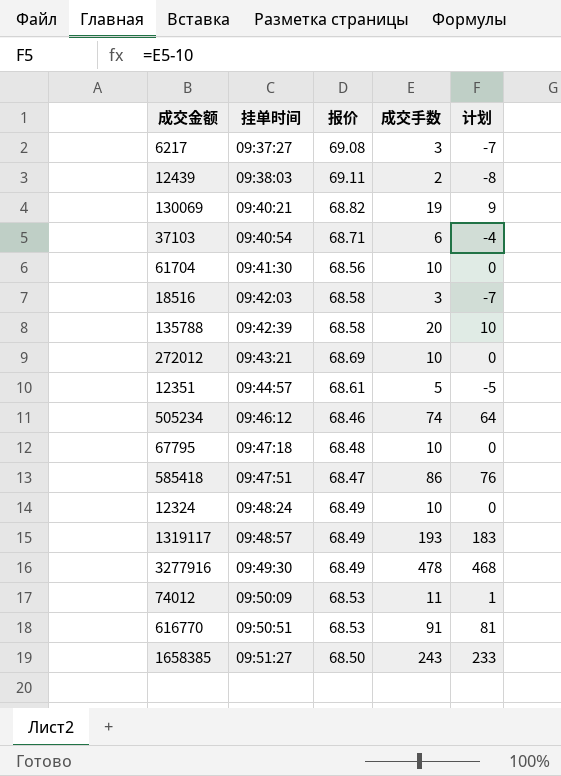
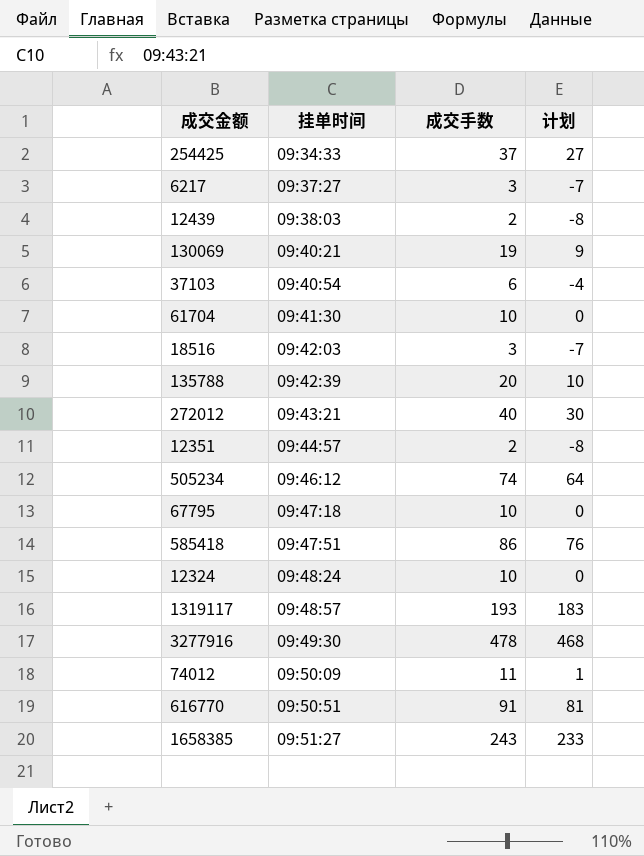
column 报价 | position: 3 -> none
row 254425: none -> 09:34:33 | 37 | 27
272012 | 成交手数: 10 -> 40
272012 | 计划: 0 -> 30
12351 | 成交手数: 5 -> 2
12351 | 计划: -5 -> -8

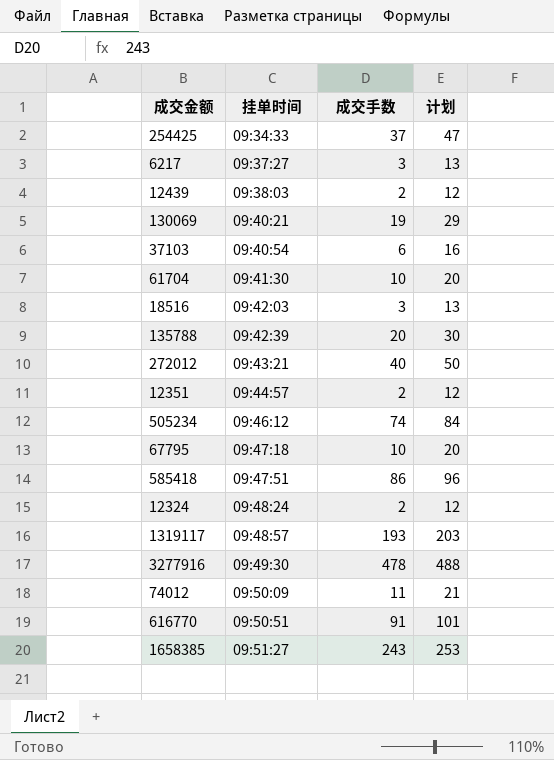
column 计划 | formula: [成交手数] - 10 -> [成交手数] + 10
12324 | 成交手数: 10 -> 2

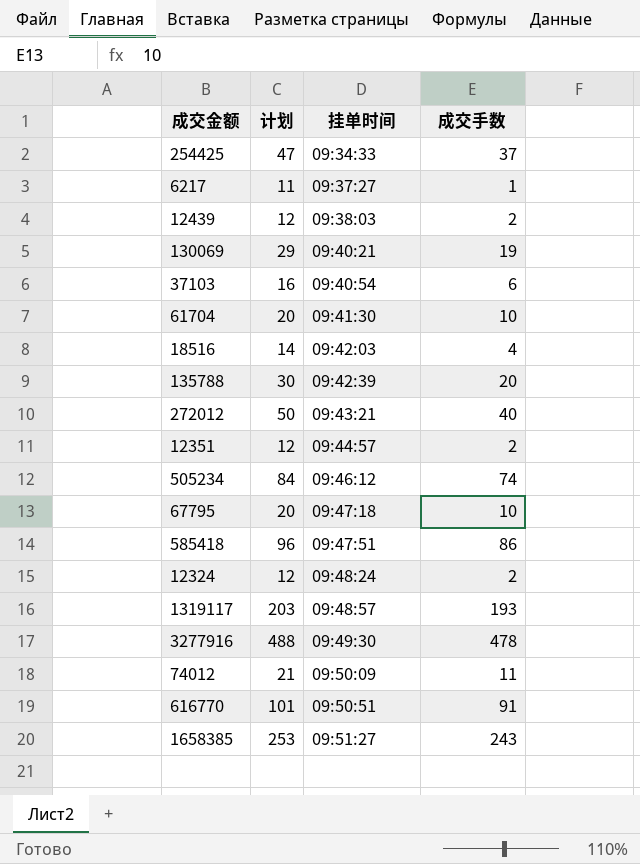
column 计划 | position: 4 -> 2
6217 | 计划: 13 -> 11
6217 | 成交手数: 3 -> 1
18516 | 计划: 13 -> 14
18516 | 成交手数: 3 -> 4

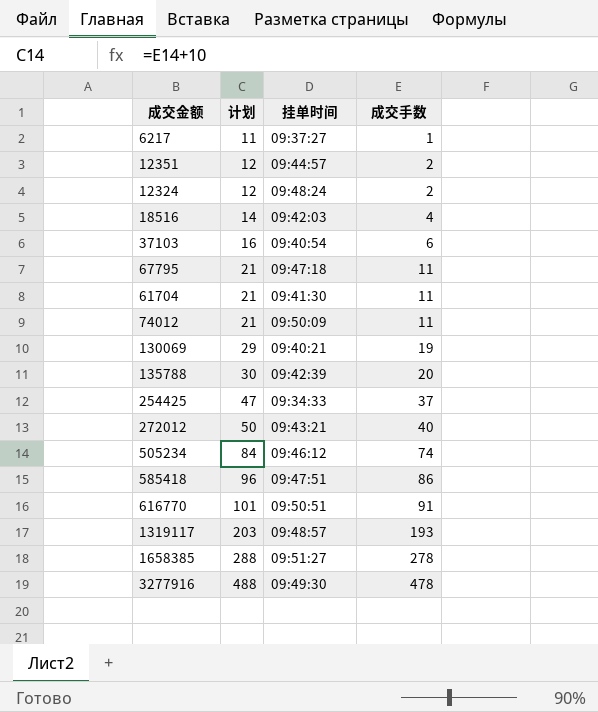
row order: 挂单时间 ascending -> 计划 ascending
row 12439: 12 | 09:38:03 | 2 -> none
67795 | 计划: 20 -> 21
67795 | 成交手数: 10 -> 11
61704 | 计划: 20 -> 21
61704 | 成交手数: 10 -> 11
1658385 | 计划: 253 -> 288
1658385 | 成交手数: 243 -> 278

